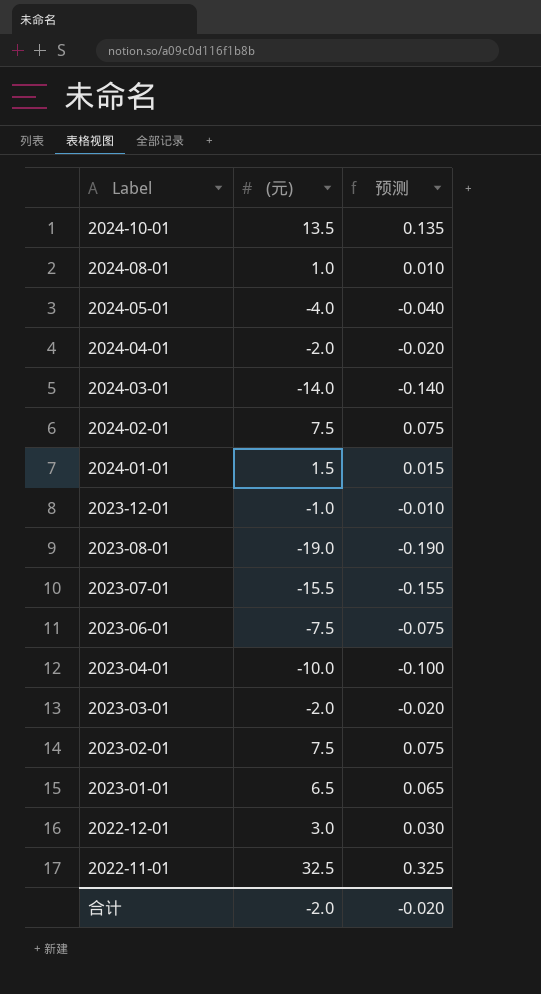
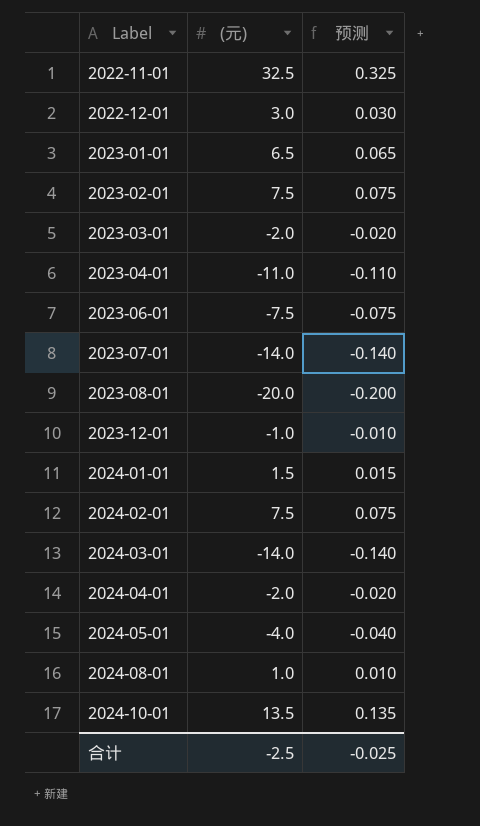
row order: Label descending -> Label ascending
2023-04-01 | (元): -10.0 -> -11.0
2023-04-01 | 预测: -0.100 -> -0.110
2023-07-01 | (元): -15.5 -> -14.0
2023-07-01 | 预测: -0.155 -> -0.140
2023-08-01 | (元): -19.0 -> -20.0
2023-08-01 | 预测: -0.190 -> -0.200
合计 | (元): -2.0 -> -2.5
合计 | 预测: -0.020 -> -0.025

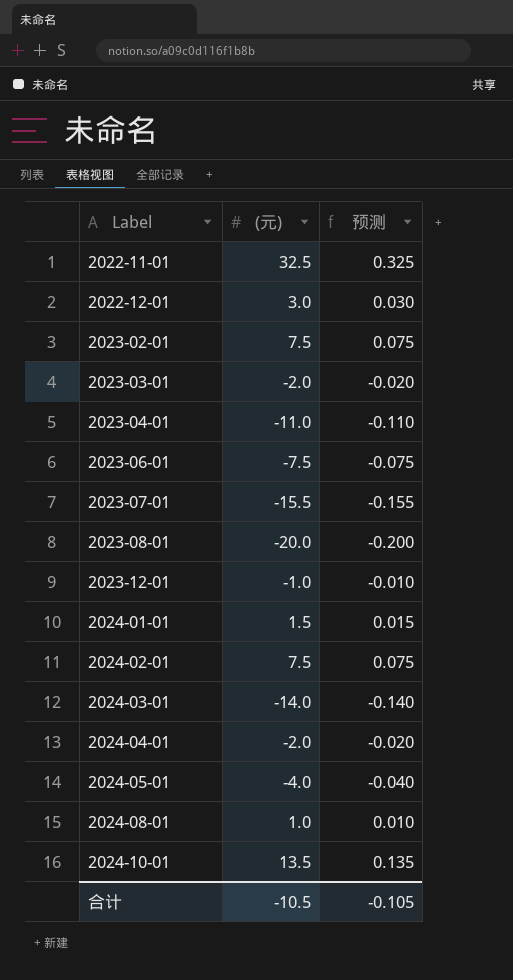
row 2023-01-01: 6.5 | 0.065 -> none
2023-07-01 | (元): -14.0 -> -15.5
2023-07-01 | 预测: -0.140 -> -0.155
合计 | (元): -2.5 -> -10.5
合计 | 预测: -0.025 -> -0.105

